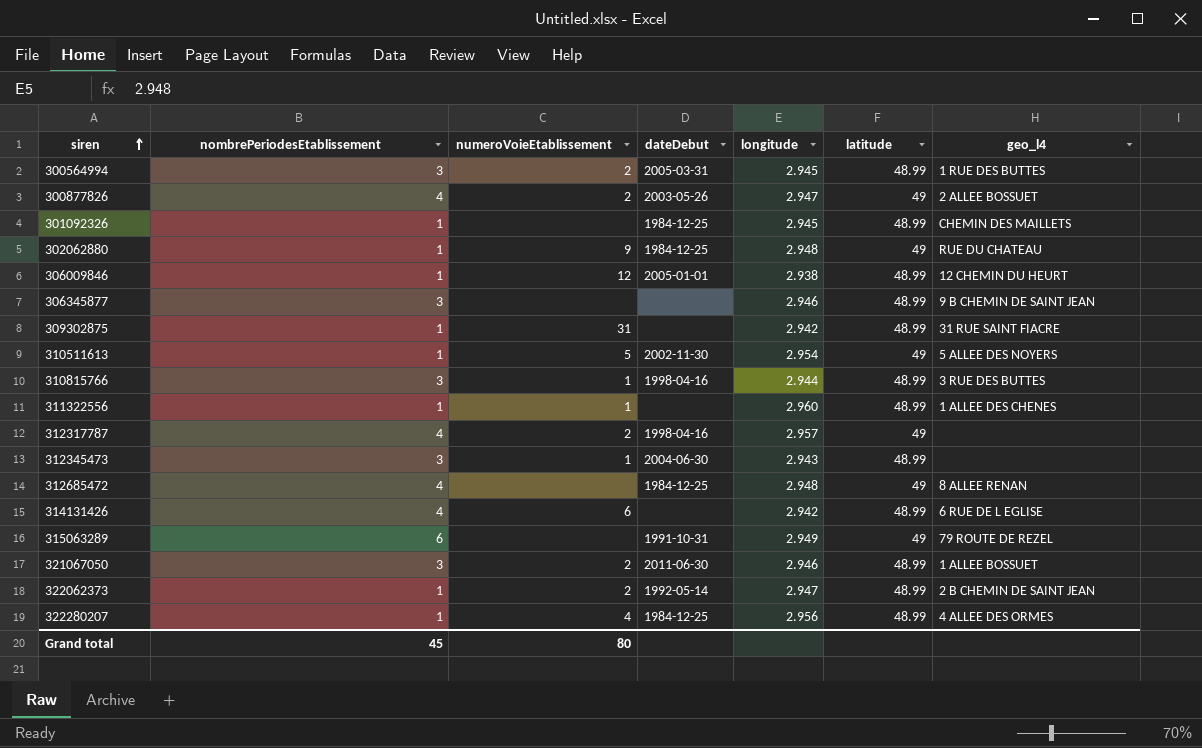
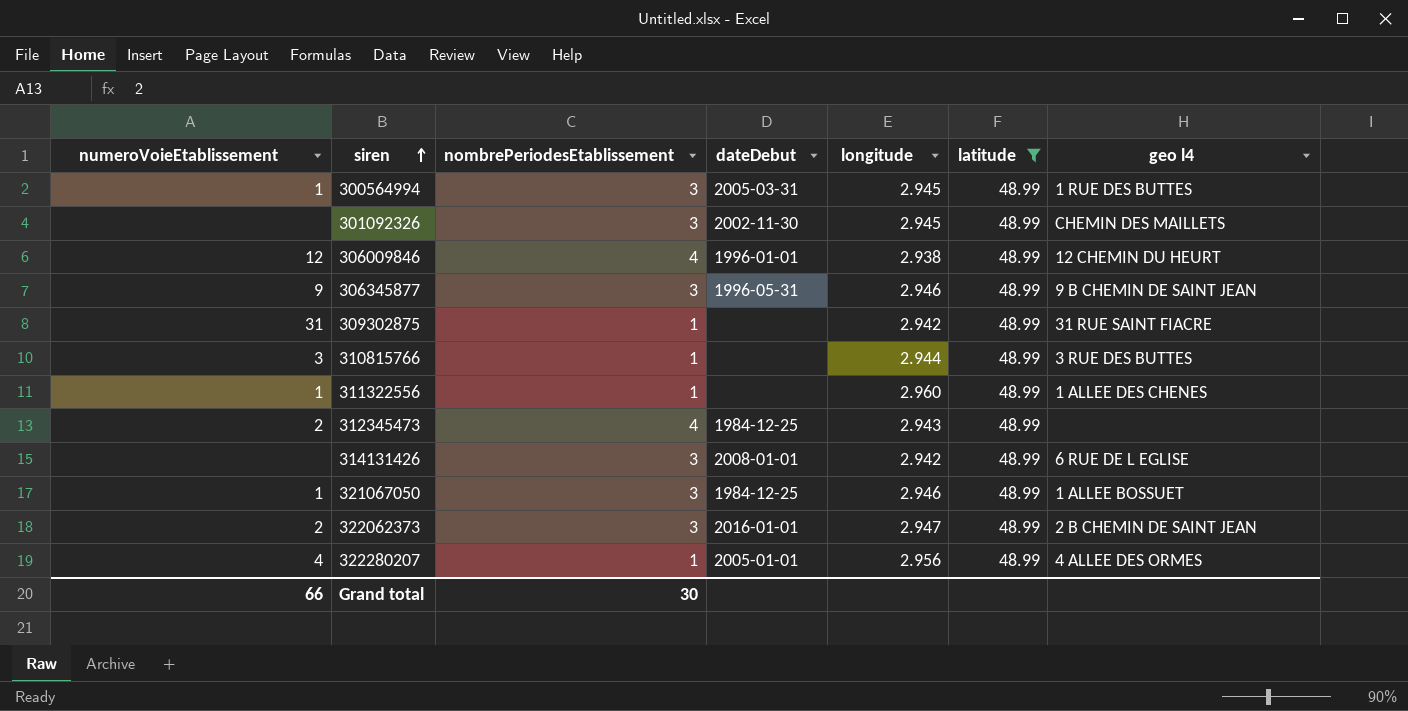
filter: none -> latitude = 48.99
column numeroVoieEtablissement | position: 3 -> 1
column name: geo_l4 -> geo l4
300564994 | numeroVoieEtablissement: 2 -> 1
301092326 | nombrePeriodesEtablissement: 1 -> 3
301092326 | dateDebut: 1984-12-25 -> 2002-11-30
306009846 | nombrePeriodesEtablissement: 1 -> 4
306009846 | dateDebut: 2005-01-01 -> 1996-01-01
306345877 | numeroVoieEtablissement: none -> 9
306345877 | dateDebut: none -> 1996-05-31
310815766 | numeroVoieEtablissement: 1 -> 3
310815766 | nombrePeriodesEtablissement: 3 -> 1
310815766 | dateDebut: 1998-04-16 -> none
312345473 | numeroVoieEtablissement: 1 -> 2
312345473 | nombrePeriodesEtablissement: 3 -> 4
312345473 | dateDebut: 2004-06-30 -> 1984-12-25
314131426 | numeroVoieEtablissement: 6 -> none
314131426 | nombrePeriodesEtablissement: 4 -> 3
314131426 | dateDebut: none -> 2008-01-01
321067050 | numeroVoieEtablissement: 2 -> 1
321067050 | dateDebut: 2011-06-30 -> 1984-12-25
322062373 | nombrePeriodesEtablissement: 1 -> 3
322062373 | dateDebut: 1992-05-14 -> 2016-01-01
322280207 | dateDebut: 1984-12-25 -> 2005-01-01
Grand total | numeroVoieEtablissement: 80 -> 66
Grand total | nombrePeriodesEtablissement: 45 -> 30

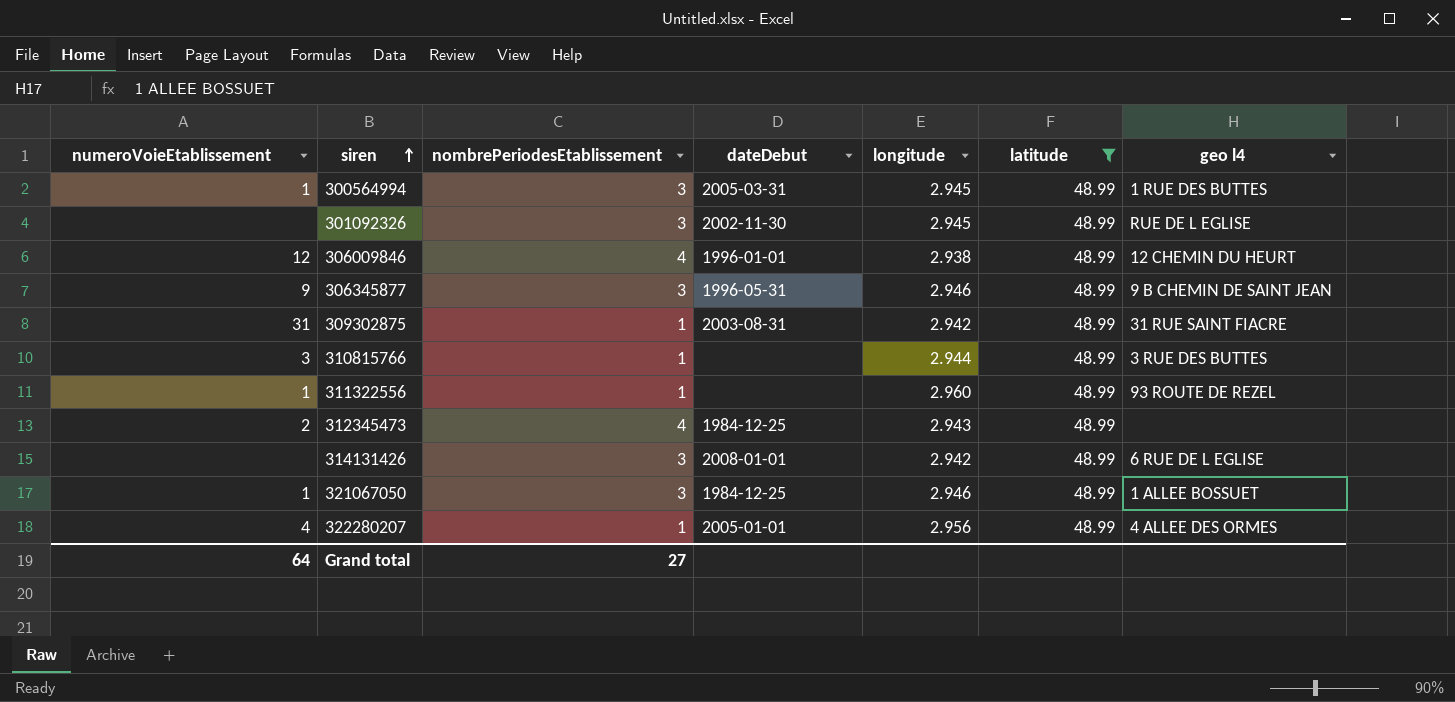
row 322062373: 2 | 3 | 2016-01-01 | 2.947 | 48.99 | 2 B CHEMIN DE SAINT JEAN -> none
301092326 | geo l4: CHEMIN DES MAILLETS -> RUE DE L EGLISE
309302875 | dateDebut: none -> 2003-08-31
311322556 | geo l4: 1 ALLEE DES CHENES -> 93 ROUTE DE REZEL
Grand total | numeroVoieEtablissement: 66 -> 64
Grand total | nombrePeriodesEtablissement: 30 -> 27

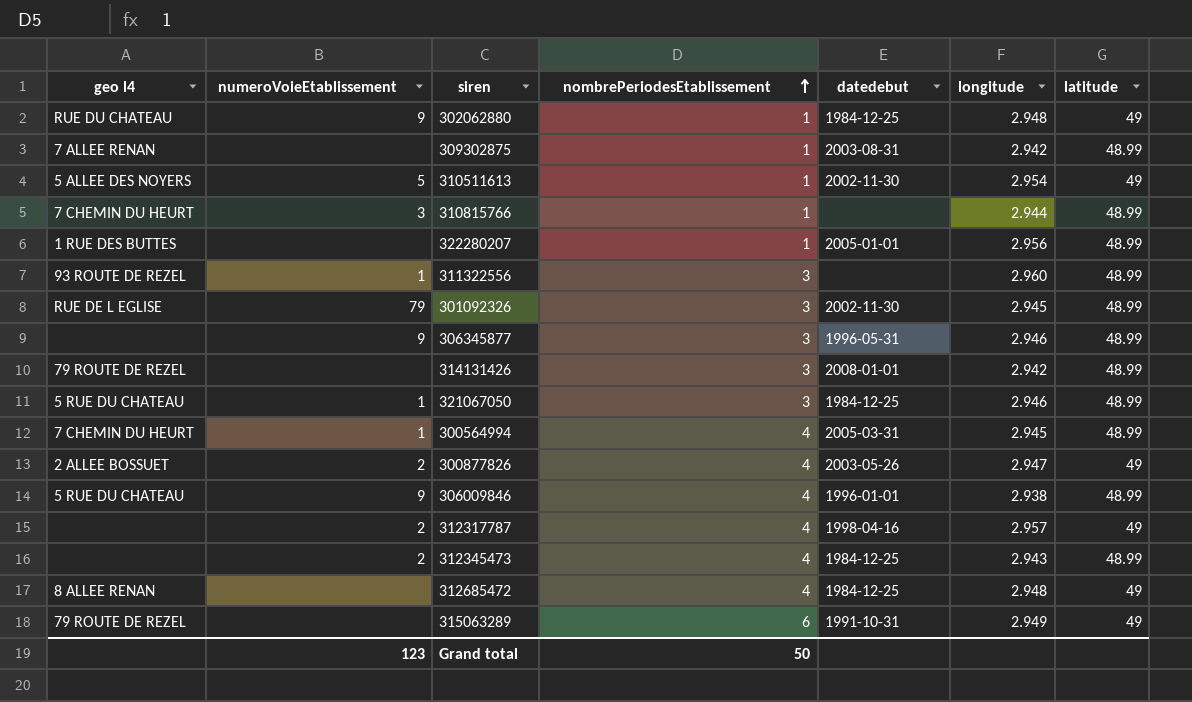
filter: latitude = 48.99 -> none
row order: siren ascending -> nombrePeriodesEtablissement ascending
column geo l4 | position: 7 -> 1
column name: dateDebut -> datedebut
309302875 | geo l4: 31 RUE SAINT FIACRE -> 7 ALLEE RENAN
309302875 | numeroVoieEtablissement: 31 -> none
310815766 | geo l4: 3 RUE DES BUTTES -> 7 CHEMIN DU HEURT
322280207 | geo l4: 4 ALLEE DES ORMES -> 1 RUE DES BUTTES
322280207 | numeroVoieEtablissement: 4 -> none
311322556 | nombrePeriodesEtablissement: 1 -> 3
301092326 | numeroVoieEtablissement: none -> 79
306345877 | geo l4: 9 B CHEMIN DE SAINT JEAN -> none
314131426 | geo l4: 6 RUE DE L EGLISE -> 79 ROUTE DE REZEL
321067050 | geo l4: 1 ALLEE BOSSUET -> 5 RUE DU CHATEAU
300564994 | geo l4: 1 RUE DES BUTTES -> 7 CHEMIN DU HEURT
300564994 | nombrePeriodesEtablissement: 3 -> 4
306009846 | geo l4: 12 CHEMIN DU HEURT -> 5 RUE DU CHATEAU
306009846 | numeroVoieEtablissement: 12 -> 9
Grand total | numeroVoieEtablissement: 64 -> 123
Grand total | nombrePeriodesEtablissement: 27 -> 50

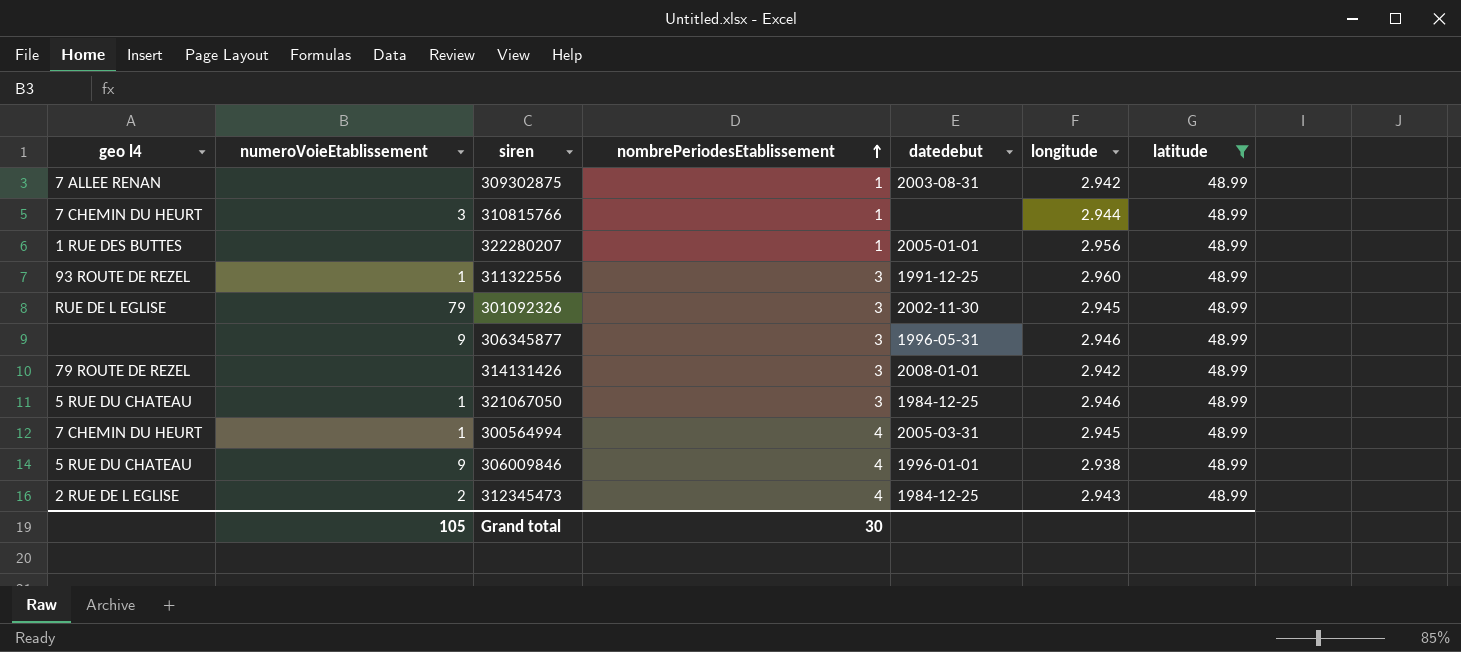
filter: none -> latitude = 48.99
311322556 | datedebut: none -> 1991-12-25
312345473 | geo l4: none -> 2 RUE DE L EGLISE
Grand total | numeroVoieEtablissement: 123 -> 105
Grand total | nombrePeriodesEtablissement: 50 -> 30

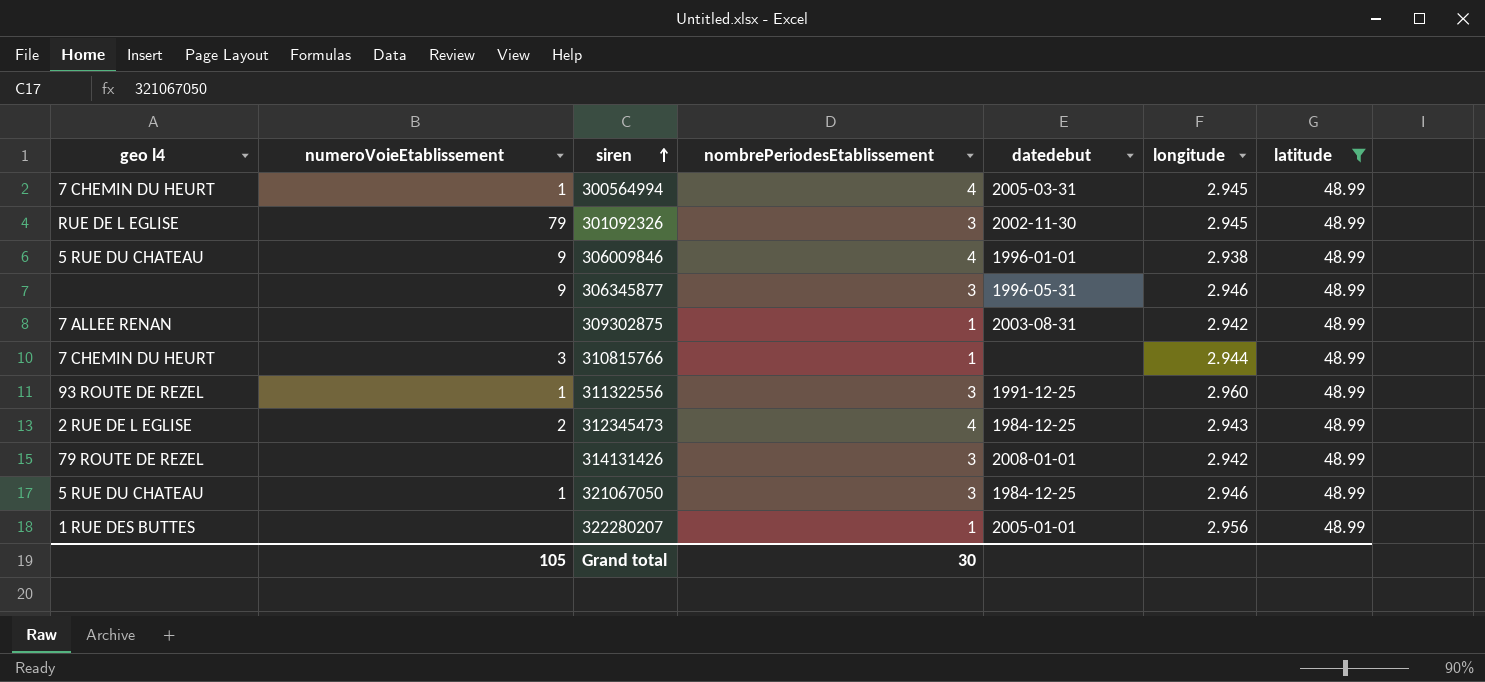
row order: nombrePeriodesEtablissement ascending -> siren ascending

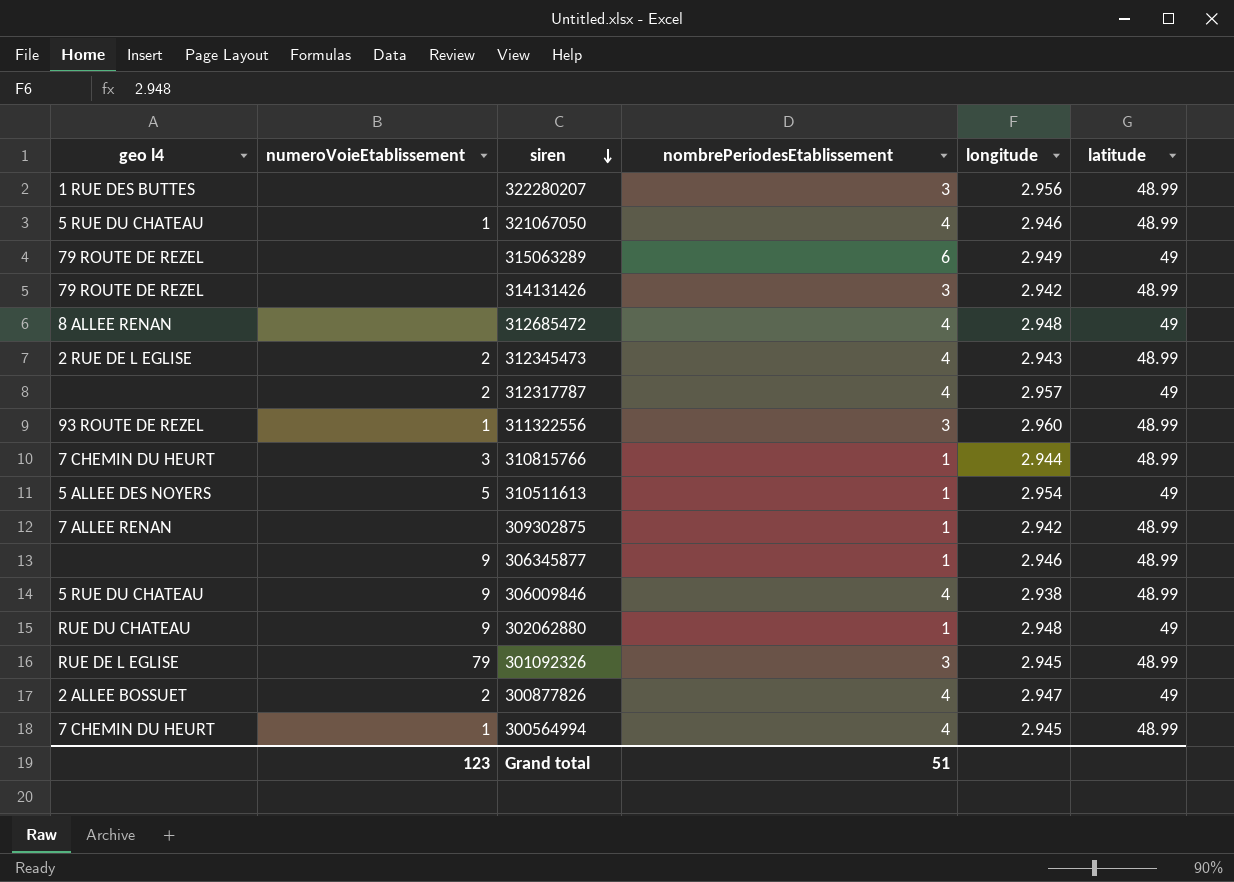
filter: latitude = 48.99 -> none
row order: siren ascending -> siren descending
column datedebut | position: 5 -> none
322280207 | nombrePeriodesEtablissement: 1 -> 3
321067050 | nombrePeriodesEtablissement: 3 -> 4
306345877 | nombrePeriodesEtablissement: 3 -> 1
Grand total | numeroVoieEtablissement: 105 -> 123
Grand total | nombrePeriodesEtablissement: 30 -> 51

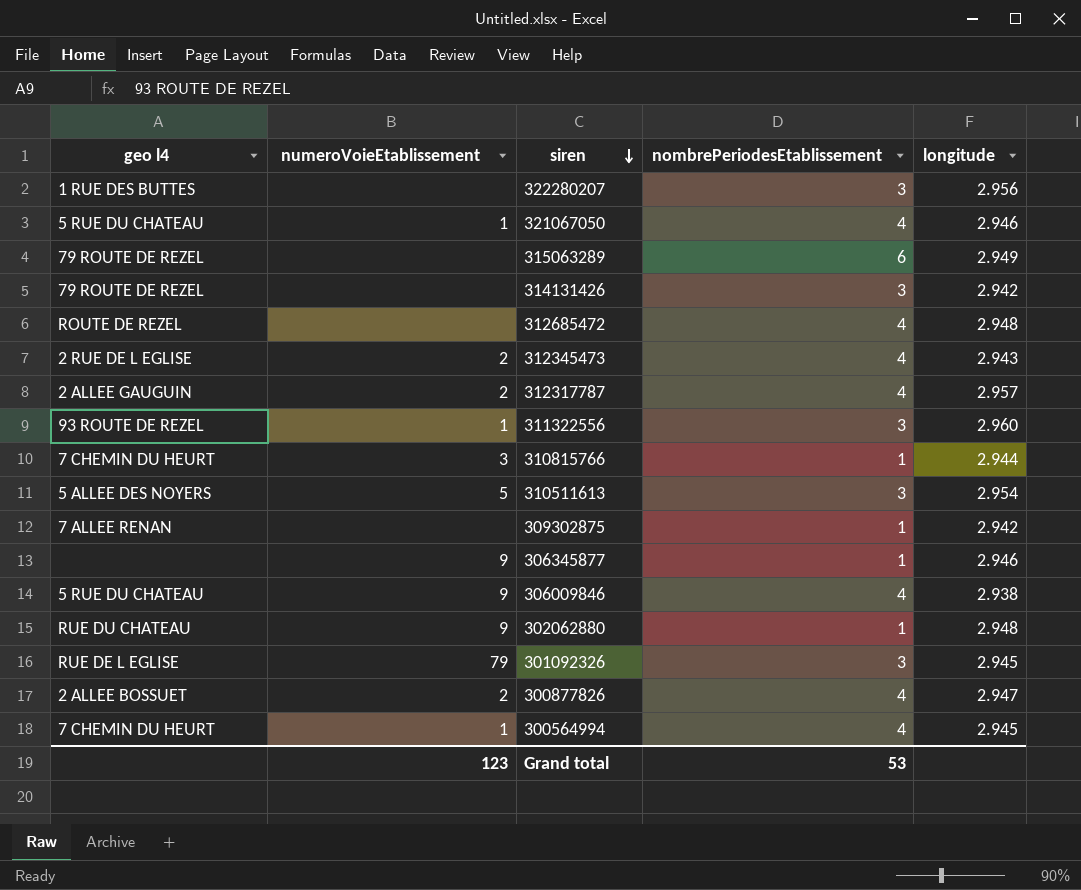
column latitude | position: 6 -> none
312685472 | geo l4: 8 ALLEE RENAN -> ROUTE DE REZEL
312317787 | geo l4: none -> 2 ALLEE GAUGUIN
310511613 | nombrePeriodesEtablissement: 1 -> 3
Grand total | nombrePeriodesEtablissement: 51 -> 53

